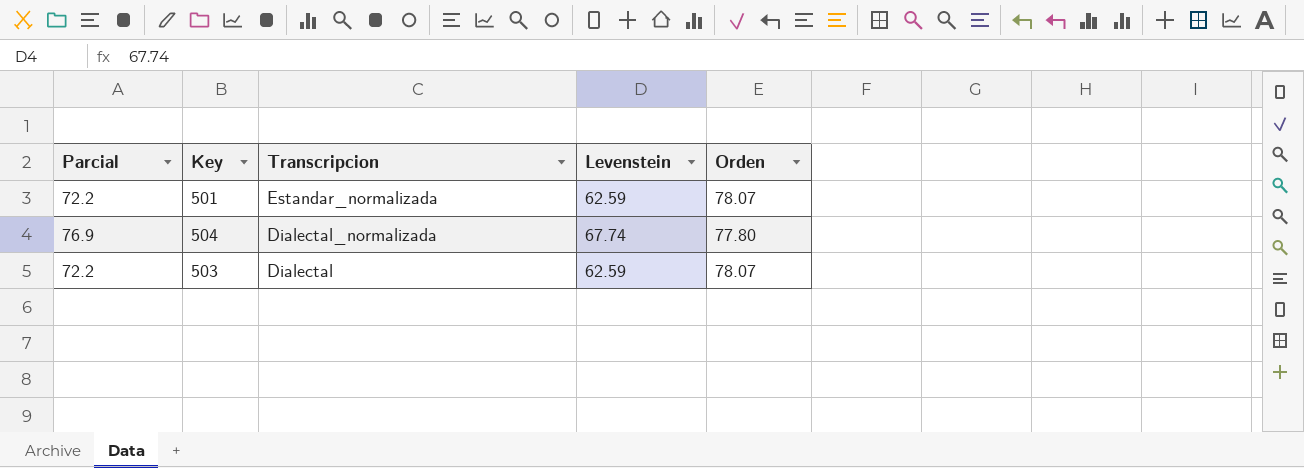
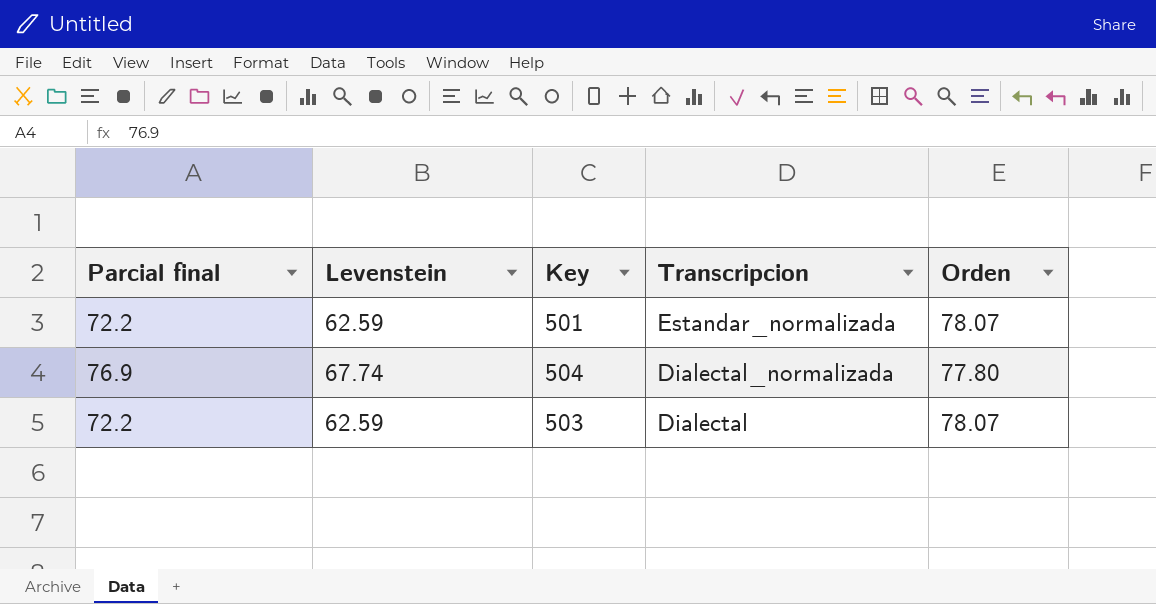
column name: Parcial -> Parcial final
column Levenstein | position: 4 -> 2

